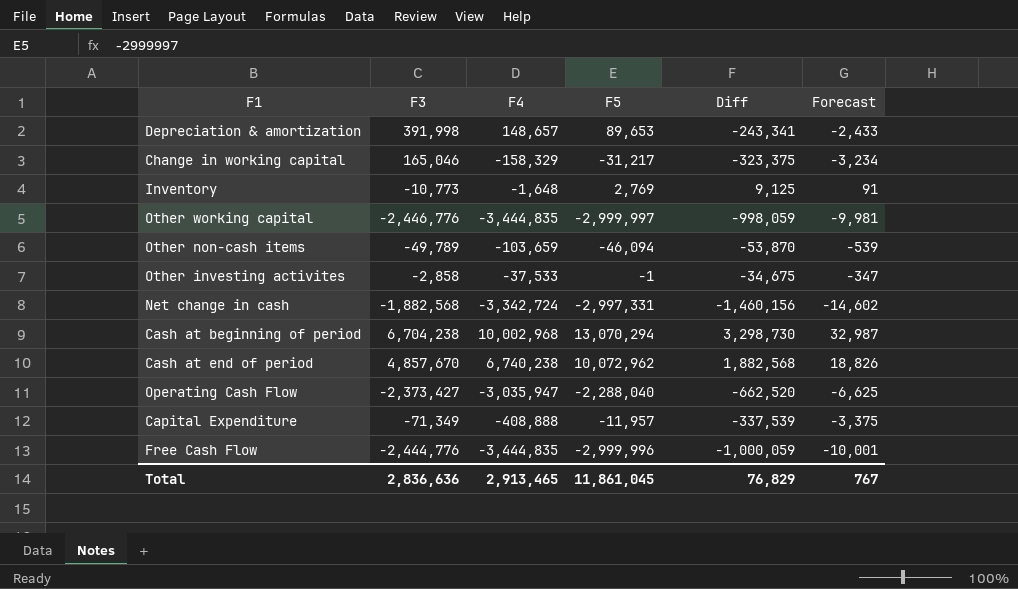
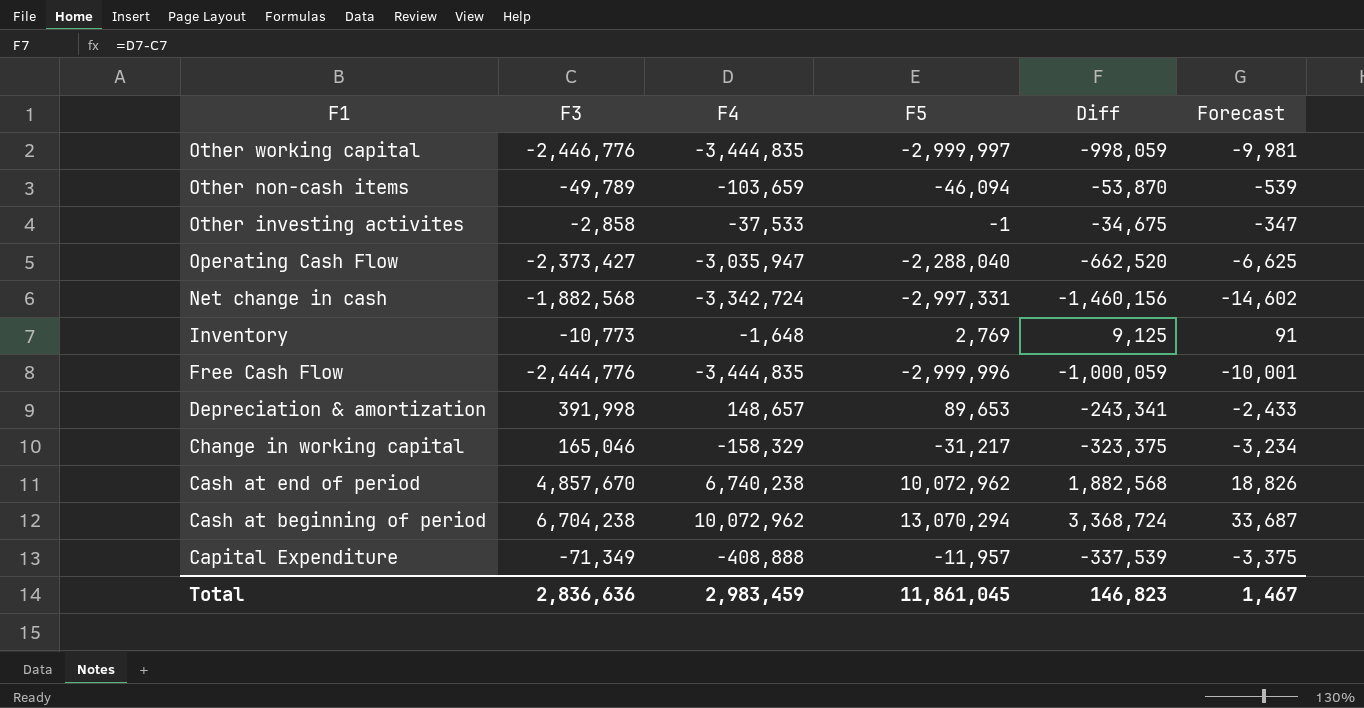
row order: none -> F1 descending
Cash at beginning of period | F4: 10,002,968 -> 10,072,962
Cash at beginning of period | Diff: 3,298,730 -> 3,368,724
Cash at beginning of period | Forecast: 32,987 -> 33,687
Total | F4: 2,913,465 -> 2,983,459
Total | Diff: 76,829 -> 146,823
Total | Forecast: 767 -> 1,467

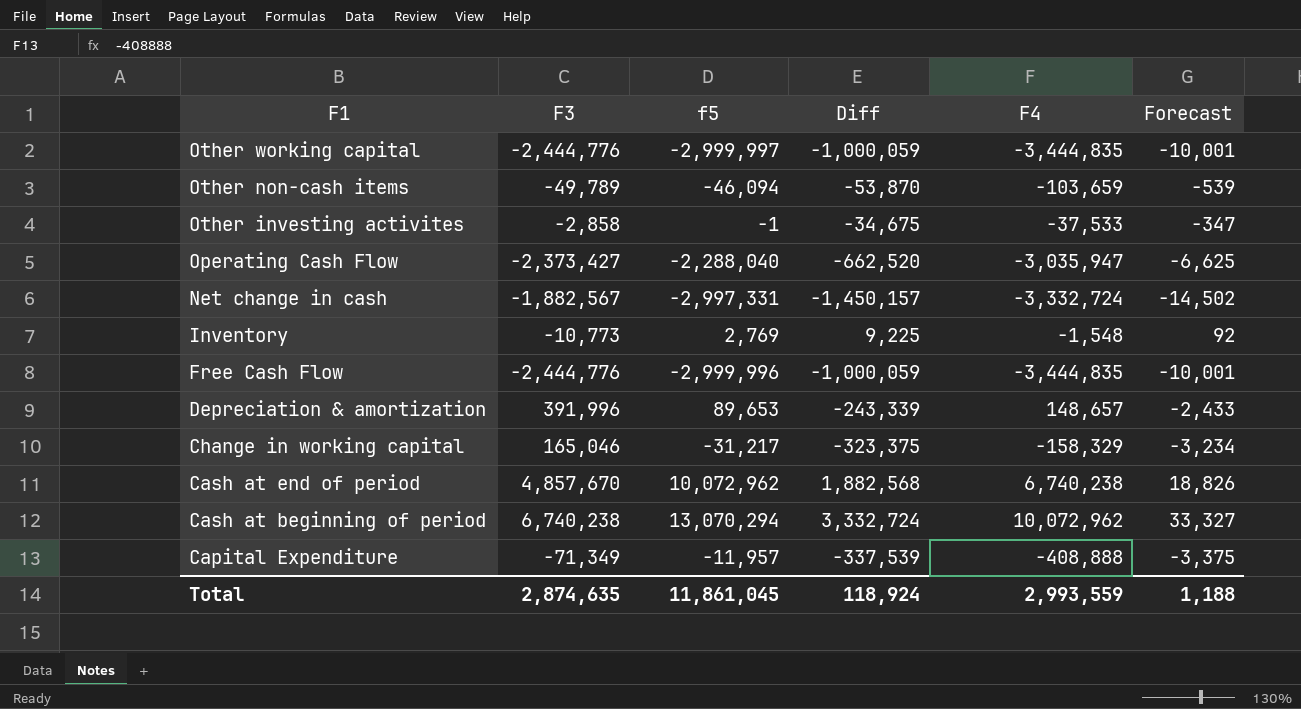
column name: F5 -> f5
column F4 | position: 3 -> 5
Other working capital | F3: -2,446,776 -> -2,444,776
Other working capital | Diff: -998,059 -> -1,000,059
Other working capital | Forecast: -9,981 -> -10,001
Net change in cash | F3: -1,882,568 -> -1,882,567
Net change in cash | Diff: -1,460,156 -> -1,450,157
Net change in cash | F4: -3,342,724 -> -3,332,724
Net change in cash | Forecast: -14,602 -> -14,502
Inventory | Diff: 9,125 -> 9,225
Inventory | F4: -1,648 -> -1,548
Inventory | Forecast: 91 -> 92
Depreciation & amortization | F3: 391,998 -> 391,996
Depreciation & amortization | Diff: -243,341 -> -243,339
Cash at beginning of period | F3: 6,704,238 -> 6,740,238
Cash at beginning of period | Diff: 3,368,724 -> 3,332,724
Cash at beginning of period | Forecast: 33,687 -> 33,327
Total | F3: 2,836,636 -> 2,874,635
Total | Diff: 146,823 -> 118,924
Total | F4: 2,983,459 -> 2,993,559
Total | Forecast: 1,467 -> 1,188

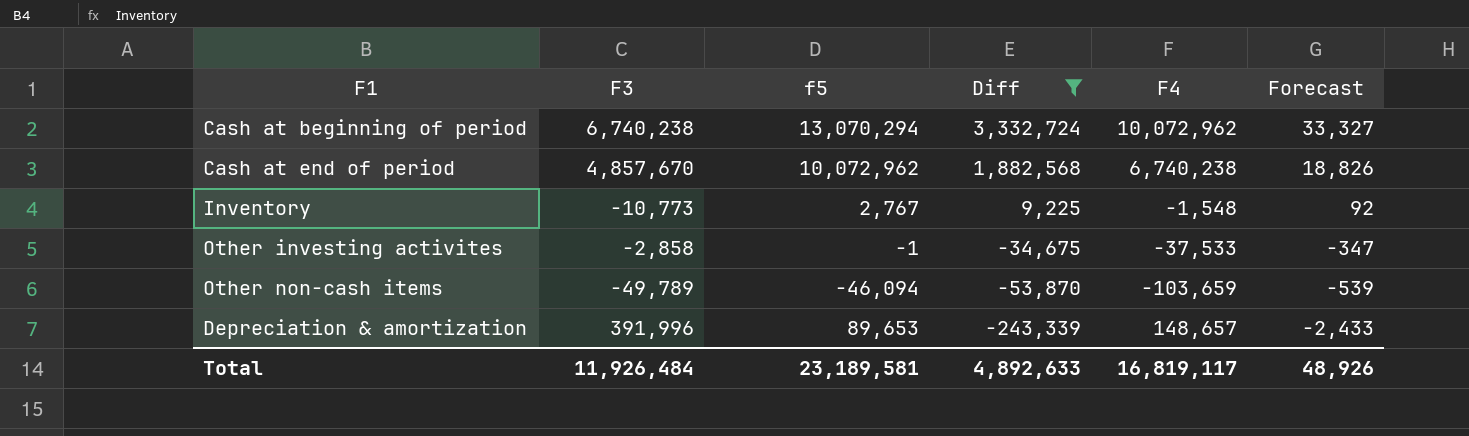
filter: none -> Diff >= -243,339
row order: F1 descending -> Diff descending
Inventory | f5: 2,769 -> 2,767
Total | F3: 2,874,635 -> 11,926,484
Total | f5: 11,861,045 -> 23,189,581
Total | Diff: 118,924 -> 4,892,633
Total | F4: 2,993,559 -> 16,819,117
Total | Forecast: 1,188 -> 48,926

